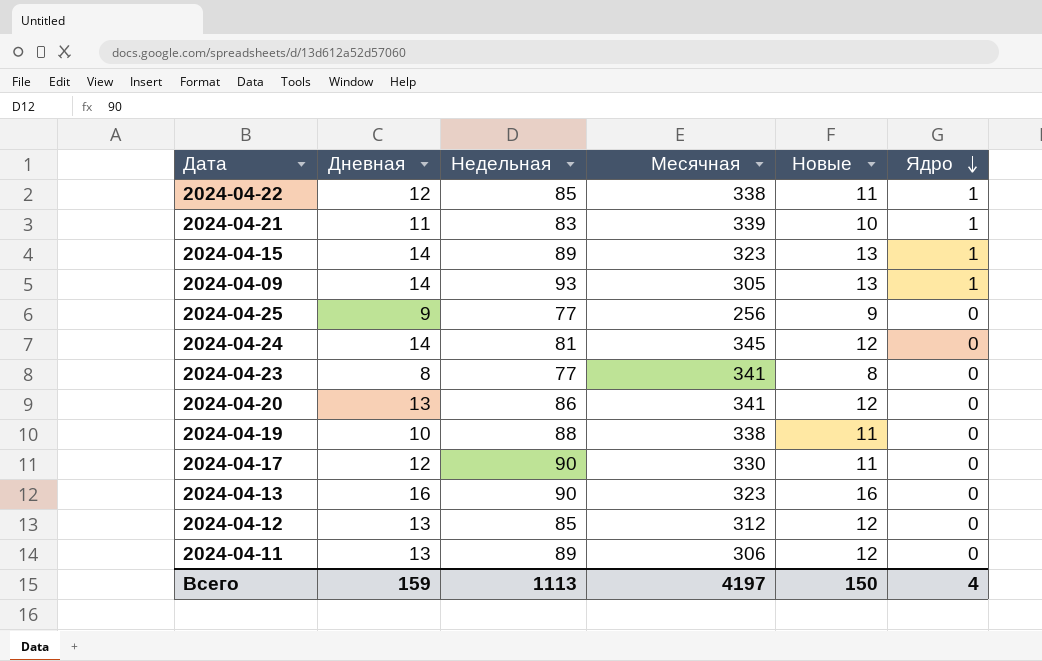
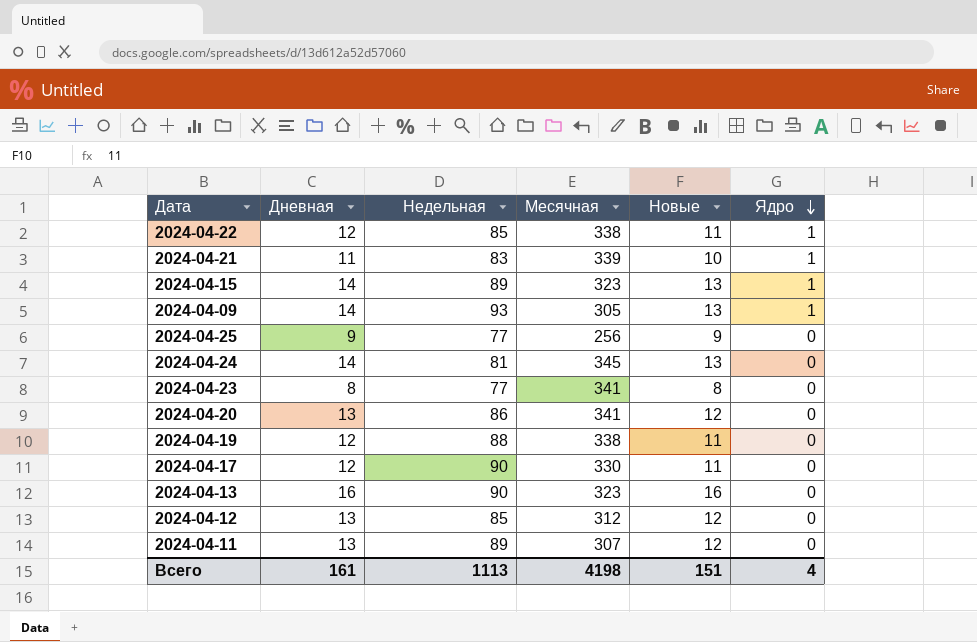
2024-04-24 | Новые: 12 -> 13
2024-04-19 | Дневная: 10 -> 12
2024-04-11 | Месячная: 306 -> 307
Всего | Дневная: 159 -> 161
Всего | Месячная: 4197 -> 4198
Всего | Новые: 150 -> 151

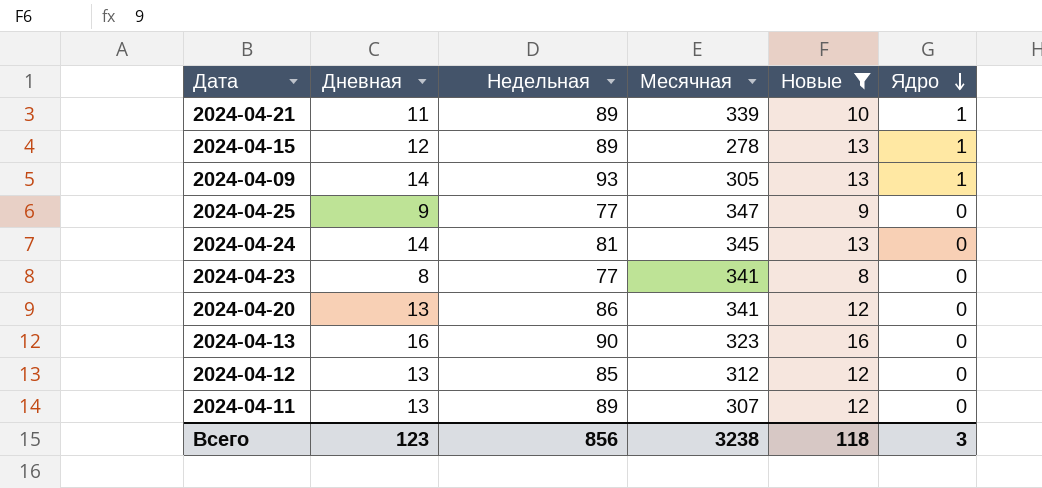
filter: none -> Новые != 11
2024-04-21 | Недельная: 83 -> 89
2024-04-15 | Дневная: 14 -> 12
2024-04-15 | Месячная: 323 -> 278
2024-04-25 | Месячная: 256 -> 347
Всего | Дневная: 161 -> 123
Всего | Недельная: 1113 -> 856
Всего | Месячная: 4198 -> 3238
Всего | Новые: 151 -> 118
Всего | Ядро: 4 -> 3

